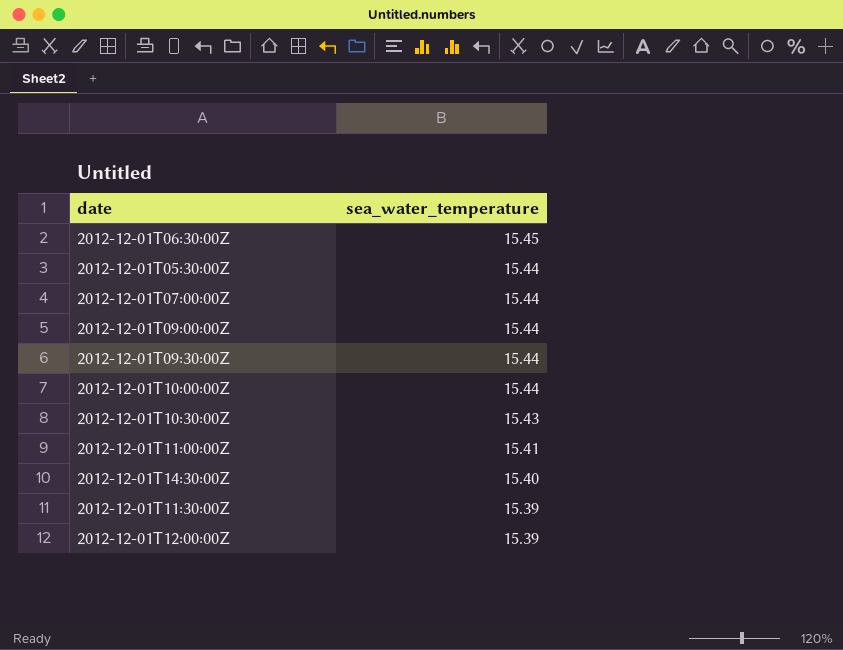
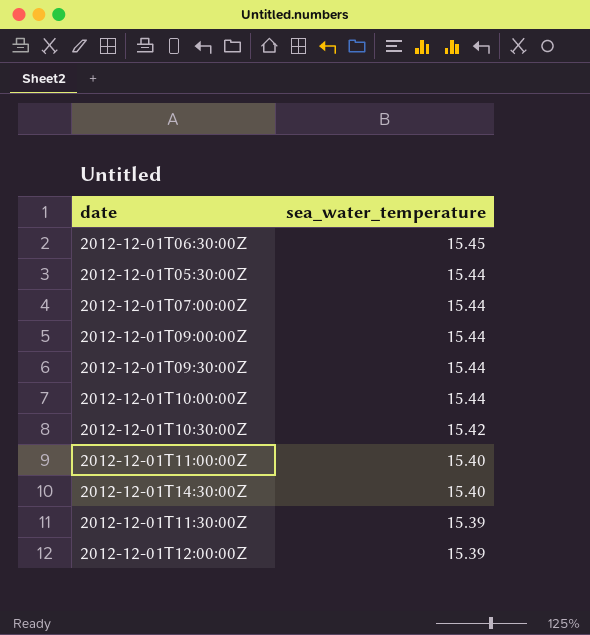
2012-12-01T10:30:00Z | sea_water_temperature: 15.43 -> 15.42
2012-12-01T11:00:00Z | sea_water_temperature: 15.41 -> 15.40

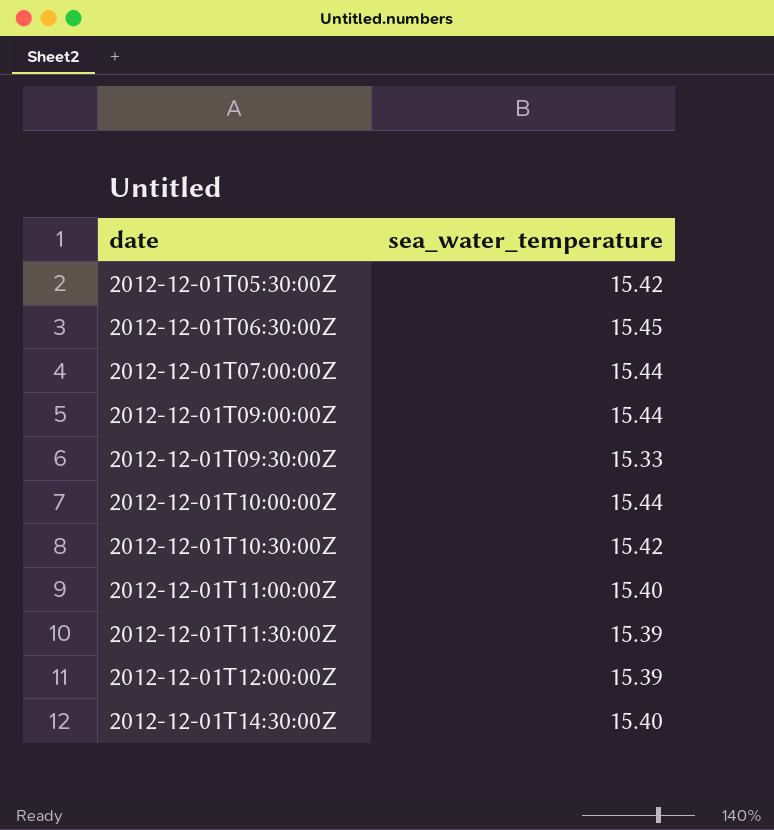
row order: sea_water_temperature descending -> date ascending
2012-12-01T05:30:00Z | sea_water_temperature: 15.44 -> 15.42
2012-12-01T09:30:00Z | sea_water_temperature: 15.44 -> 15.33

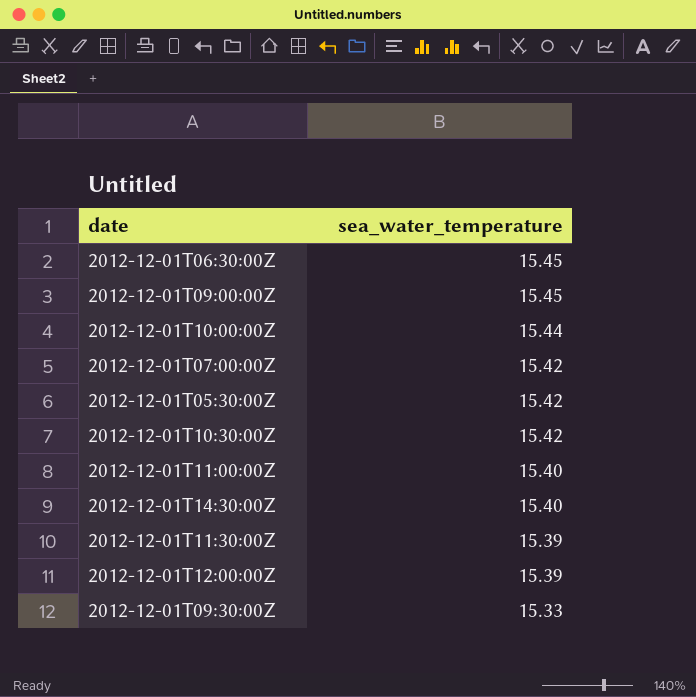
row order: date ascending -> sea_water_temperature descending
2012-12-01T09:00:00Z | sea_water_temperature: 15.44 -> 15.45
2012-12-01T07:00:00Z | sea_water_temperature: 15.44 -> 15.42

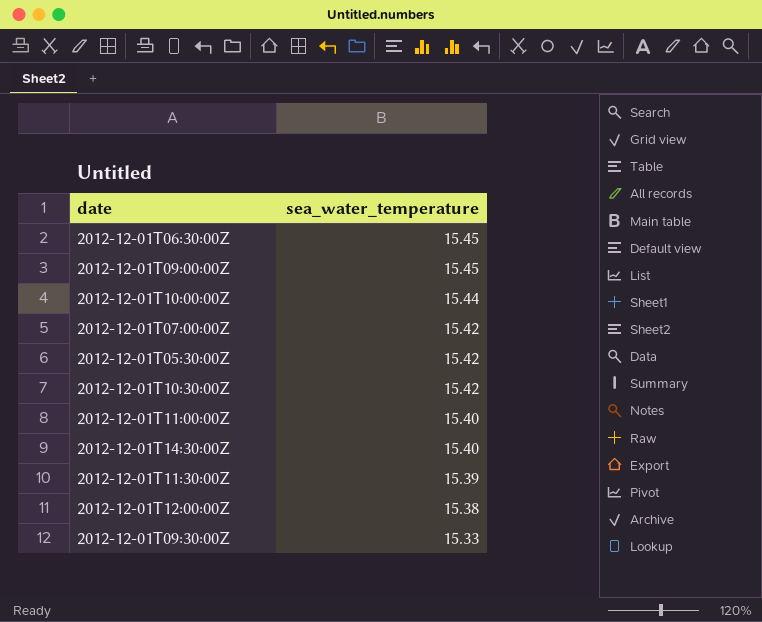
2012-12-01T12:00:00Z | sea_water_temperature: 15.39 -> 15.38

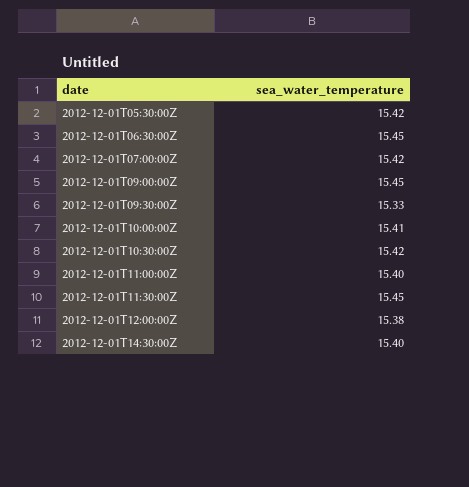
row order: sea_water_temperature descending -> date ascending
2012-12-01T10:00:00Z | sea_water_temperature: 15.44 -> 15.41
2012-12-01T11:30:00Z | sea_water_temperature: 15.39 -> 15.45

